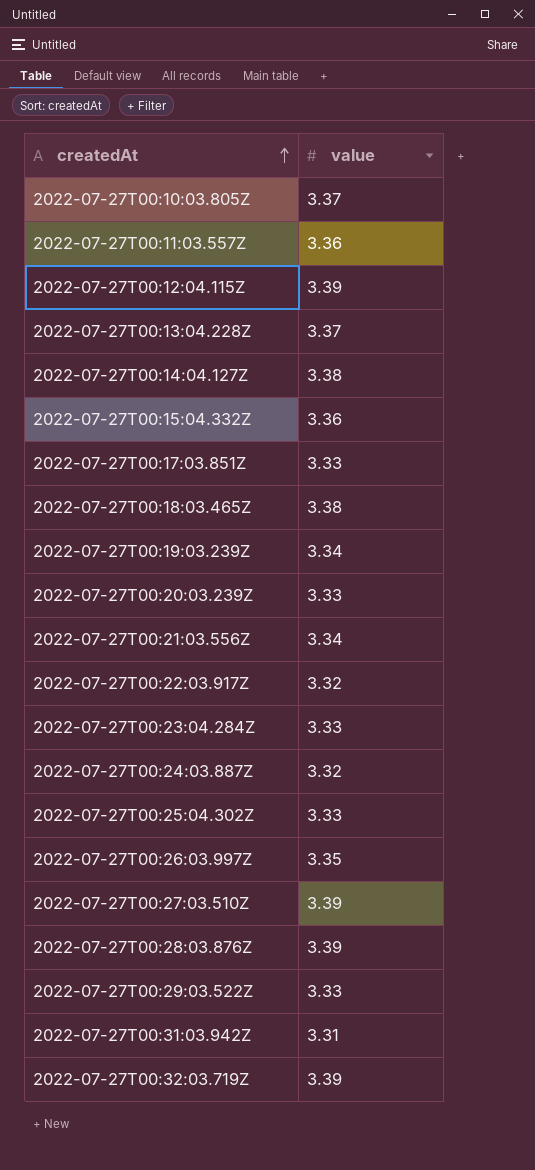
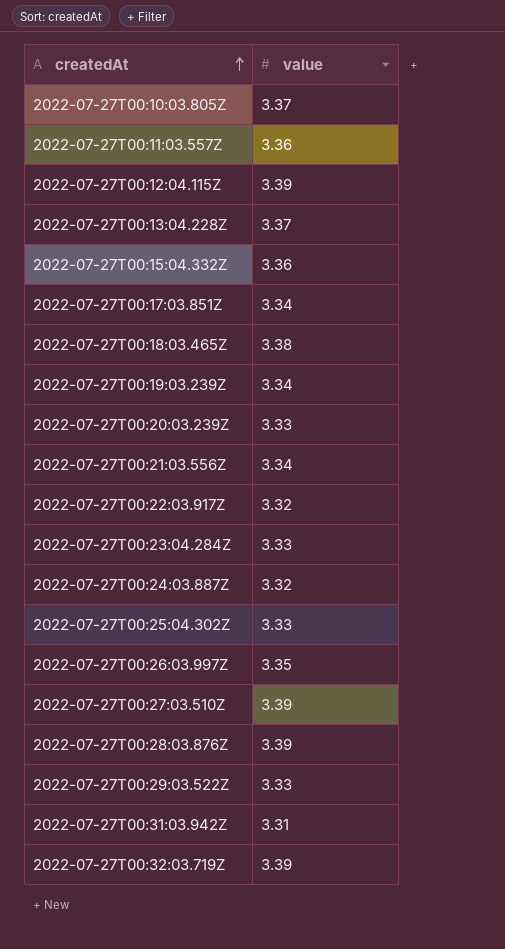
row 2022-07-27T00:14:04.127Z: 3.38 -> none
2022-07-27T00:17:03.851Z | value: 3.33 -> 3.34

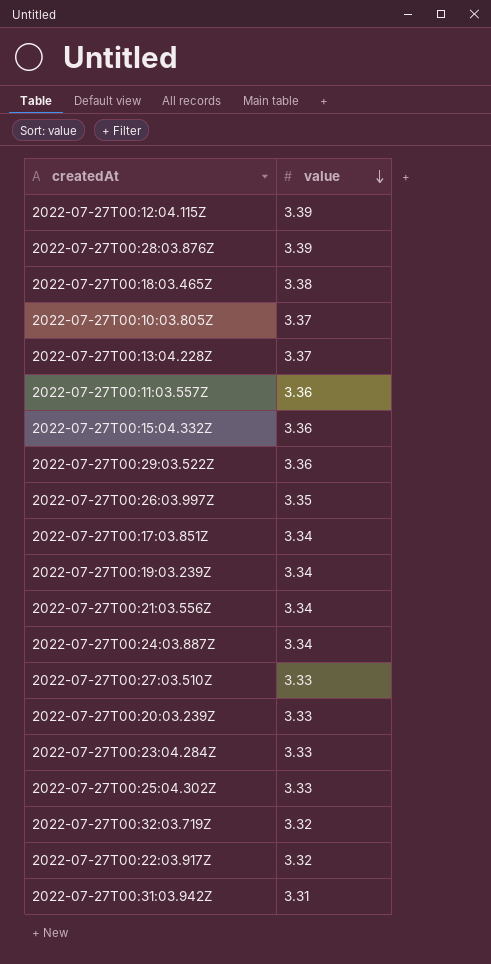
row order: createdAt ascending -> value descending
2022-07-27T00:29:03.522Z | value: 3.33 -> 3.36
2022-07-27T00:24:03.887Z | value: 3.32 -> 3.34
2022-07-27T00:27:03.510Z | value: 3.39 -> 3.33
2022-07-27T00:32:03.719Z | value: 3.39 -> 3.32

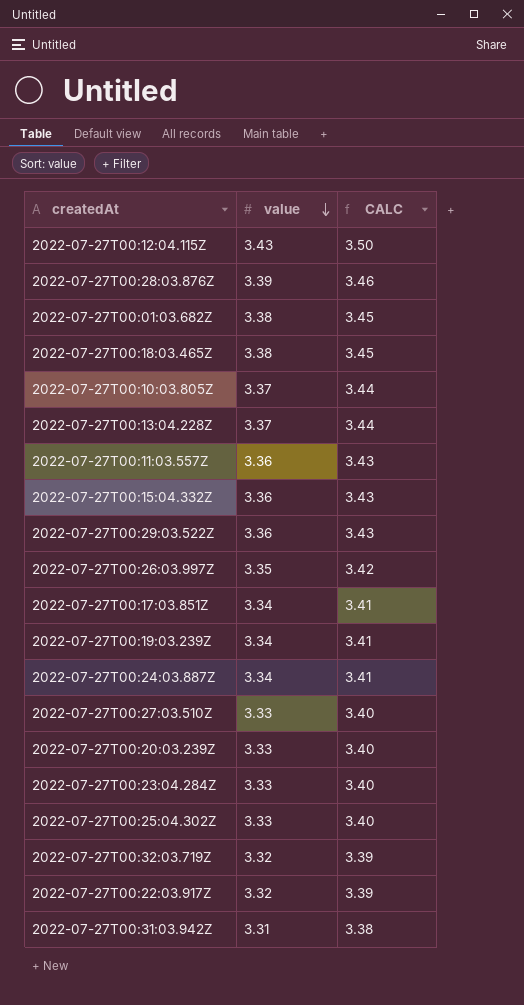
column CALC | formula: none -> [value] * 1.02
row 2022-07-27T00:21:03.556Z: 3.34 -> none
2022-07-27T00:12:04.115Z | value: 3.39 -> 3.43
row 2022-07-27T00:01:03.682Z: none -> 3.38 | 3.45

